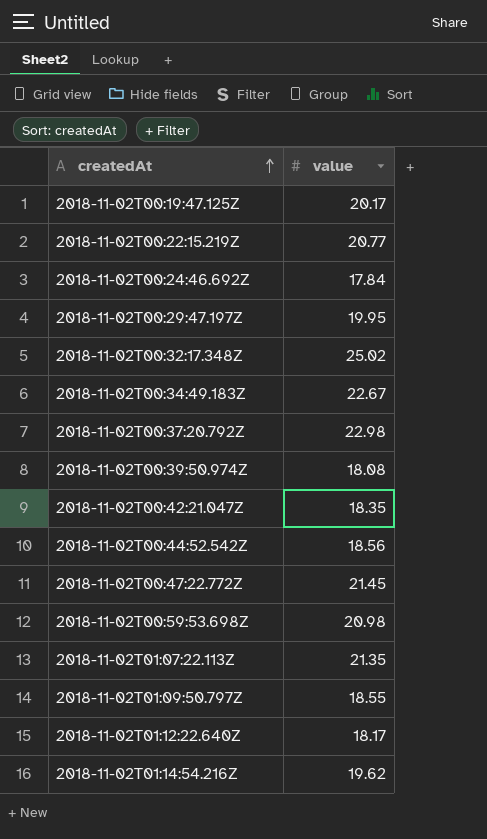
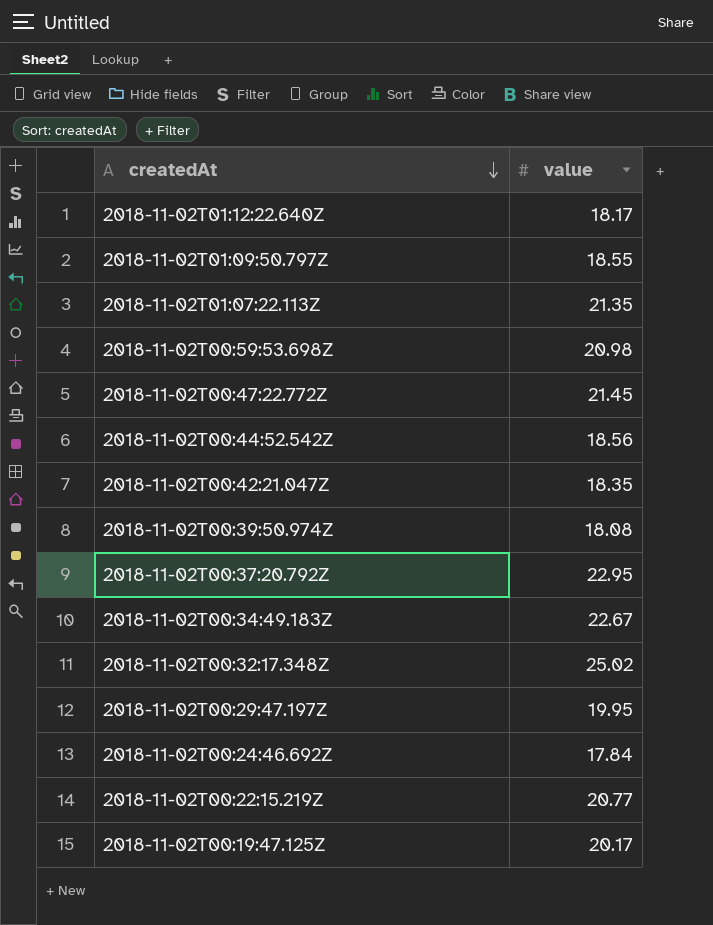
row order: createdAt ascending -> createdAt descending
row 2018-11-02T01:14:54.216Z: 19.62 -> none
2018-11-02T00:37:20.792Z | value: 22.98 -> 22.95

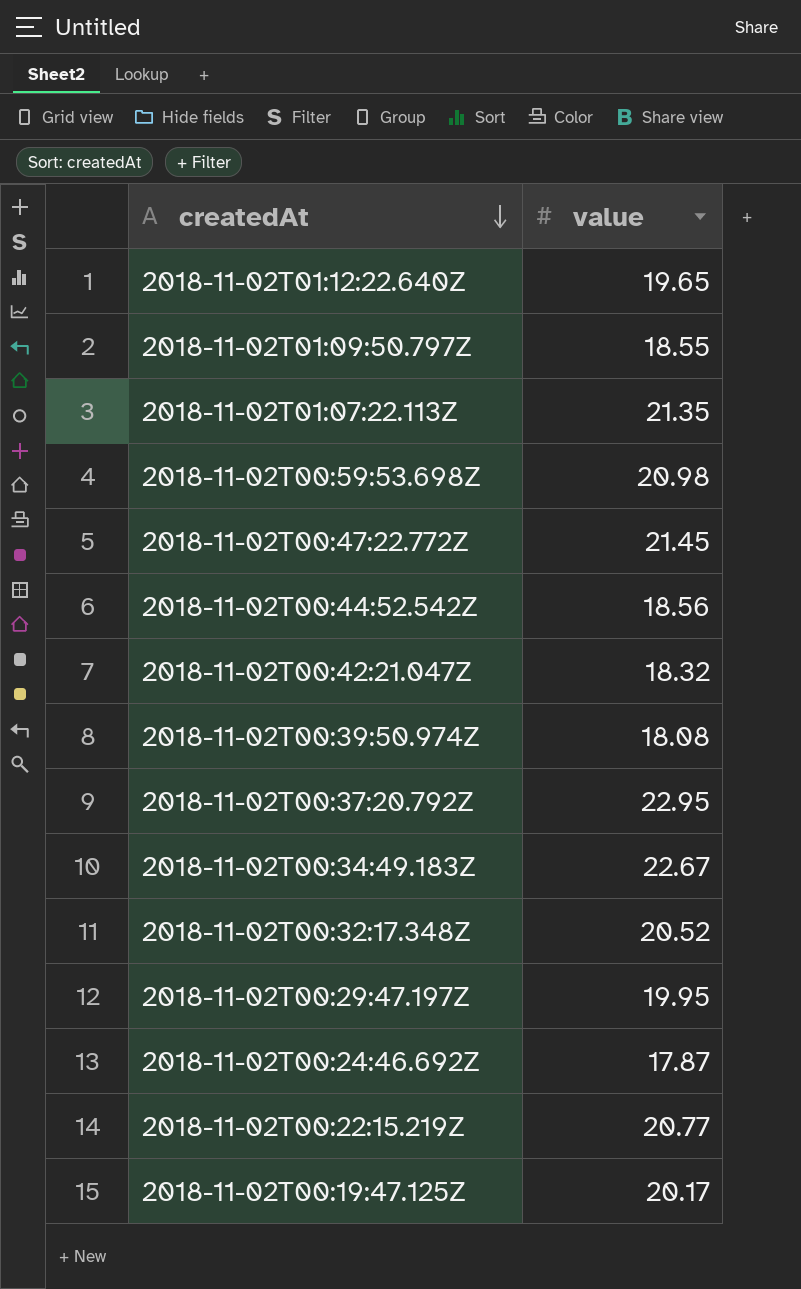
2018-11-02T01:12:22.640Z | value: 18.17 -> 19.65
2018-11-02T00:42:21.047Z | value: 18.35 -> 18.32
2018-11-02T00:32:17.348Z | value: 25.02 -> 20.52
2018-11-02T00:24:46.692Z | value: 17.84 -> 17.87

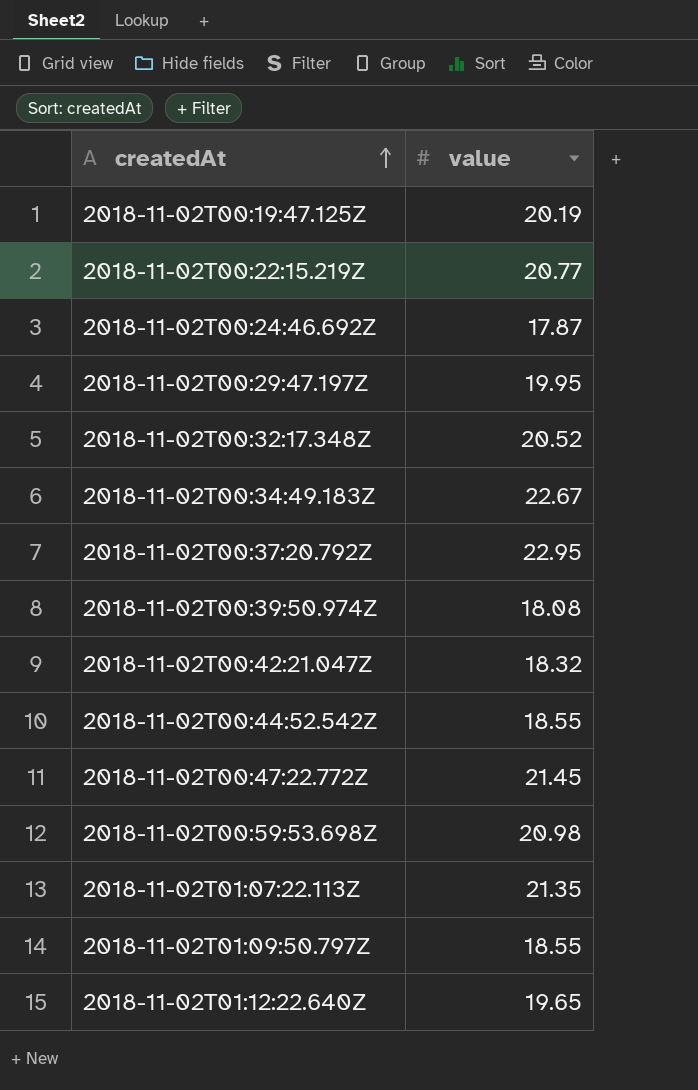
row order: createdAt descending -> createdAt ascending
2018-11-02T00:19:47.125Z | value: 20.17 -> 20.19
2018-11-02T00:44:52.542Z | value: 18.56 -> 18.55

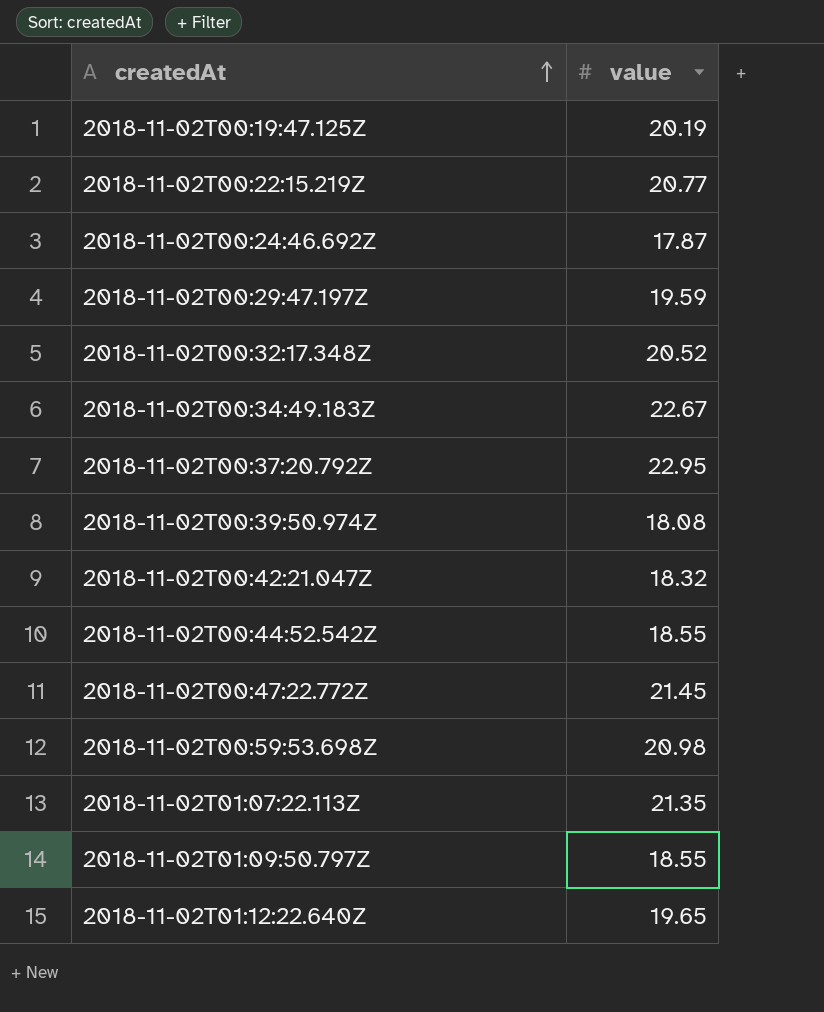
2018-11-02T00:29:47.197Z | value: 19.95 -> 19.59

